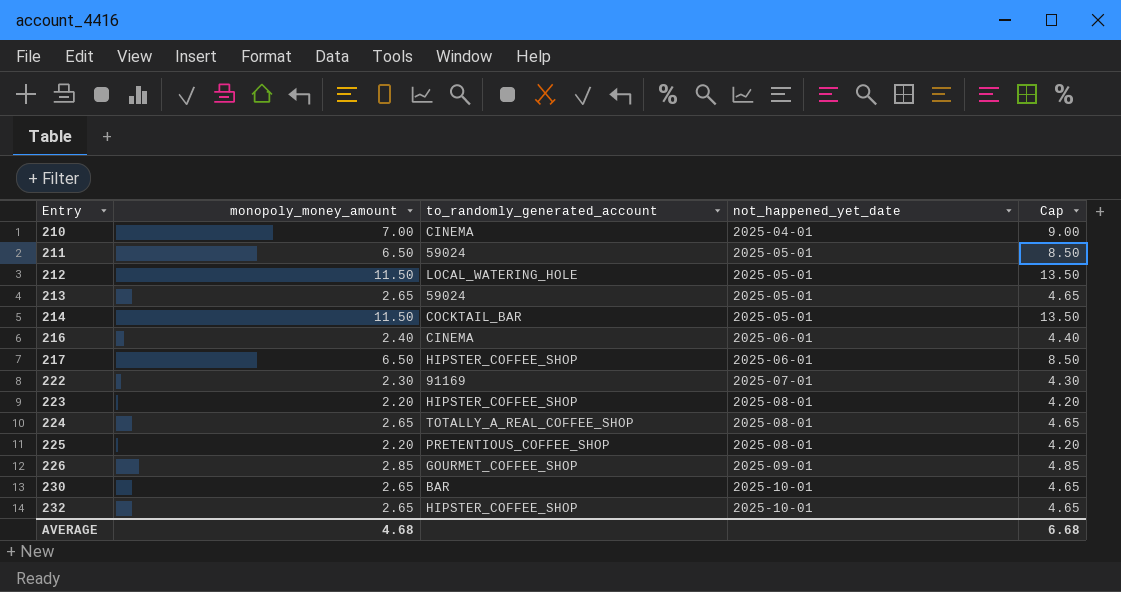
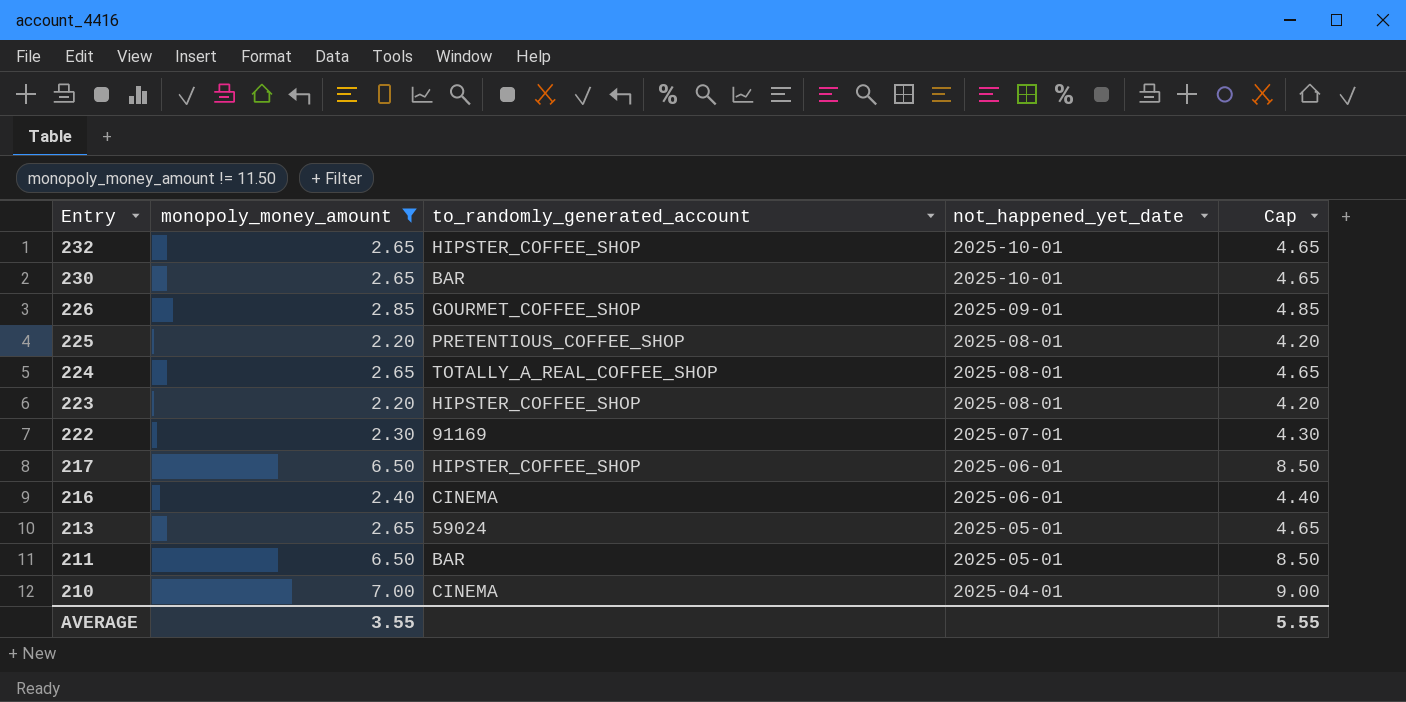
filter: none -> monopoly_money_amount != 11.50
row order: Entry ascending -> Entry descending
211 | to_randomly_generated_account: 59024 -> BAR
AVERAGE | monopoly_money_amount: 4.68 -> 3.55
AVERAGE | Cap: 6.68 -> 5.55

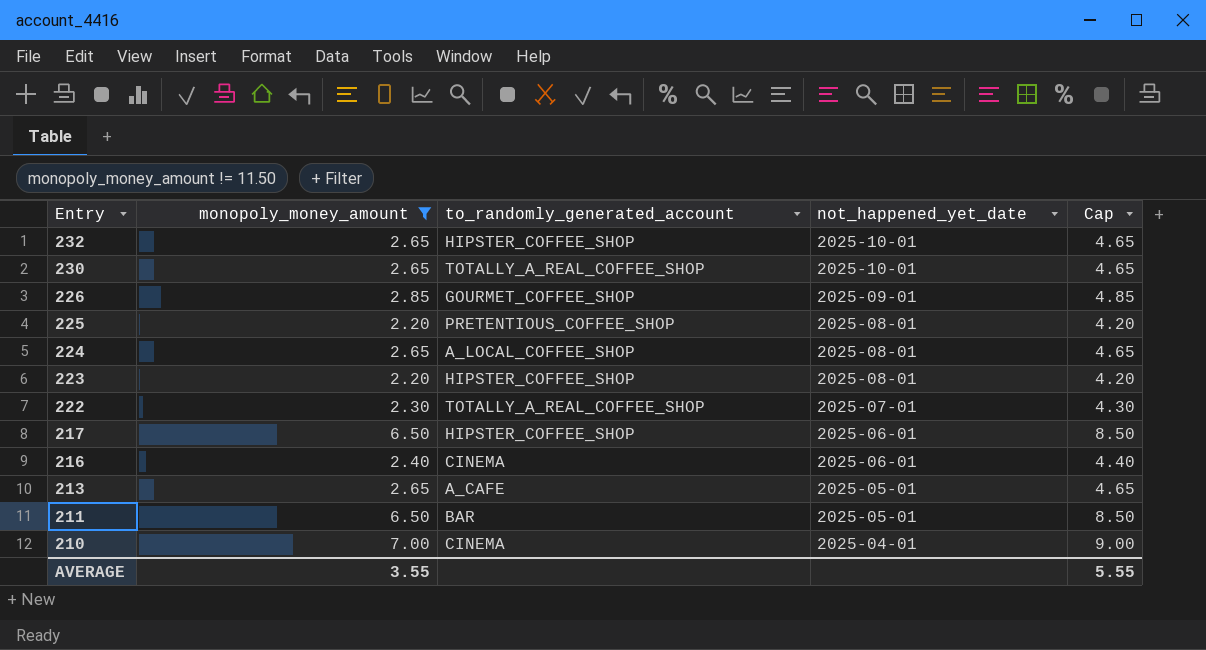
230 | to_randomly_generated_account: BAR -> TOTALLY_A_REAL_COFFEE_SHOP
224 | to_randomly_generated_account: TOTALLY_A_REAL_COFFEE_SHOP -> A_LOCAL_COFFEE_SHOP
222 | to_randomly_generated_account: 91169 -> TOTALLY_A_REAL_COFFEE_SHOP
213 | to_randomly_generated_account: 59024 -> A_CAFE

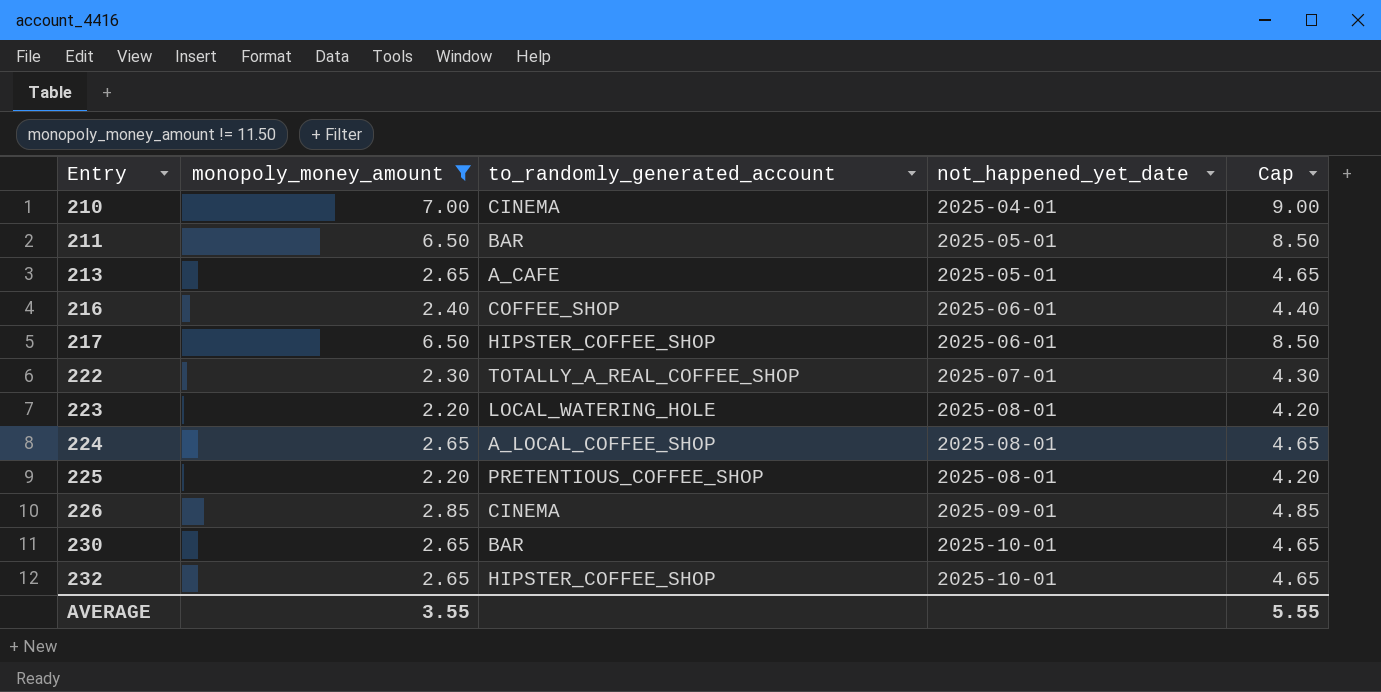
row order: Entry descending -> Entry ascending
216 | to_randomly_generated_account: CINEMA -> COFFEE_SHOP
223 | to_randomly_generated_account: HIPSTER_COFFEE_SHOP -> LOCAL_WATERING_HOLE
226 | to_randomly_generated_account: GOURMET_COFFEE_SHOP -> CINEMA
230 | to_randomly_generated_account: TOTALLY_A_REAL_COFFEE_SHOP -> BAR

